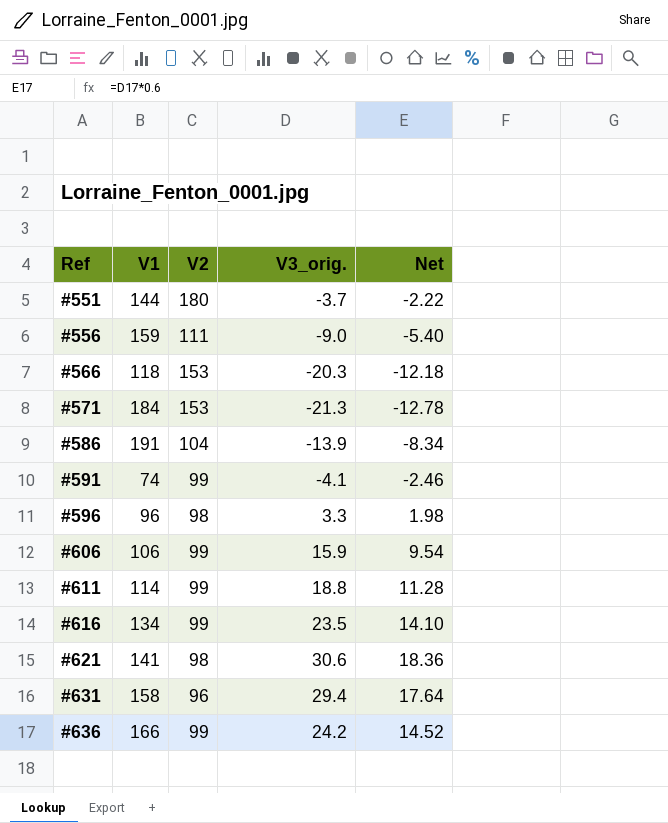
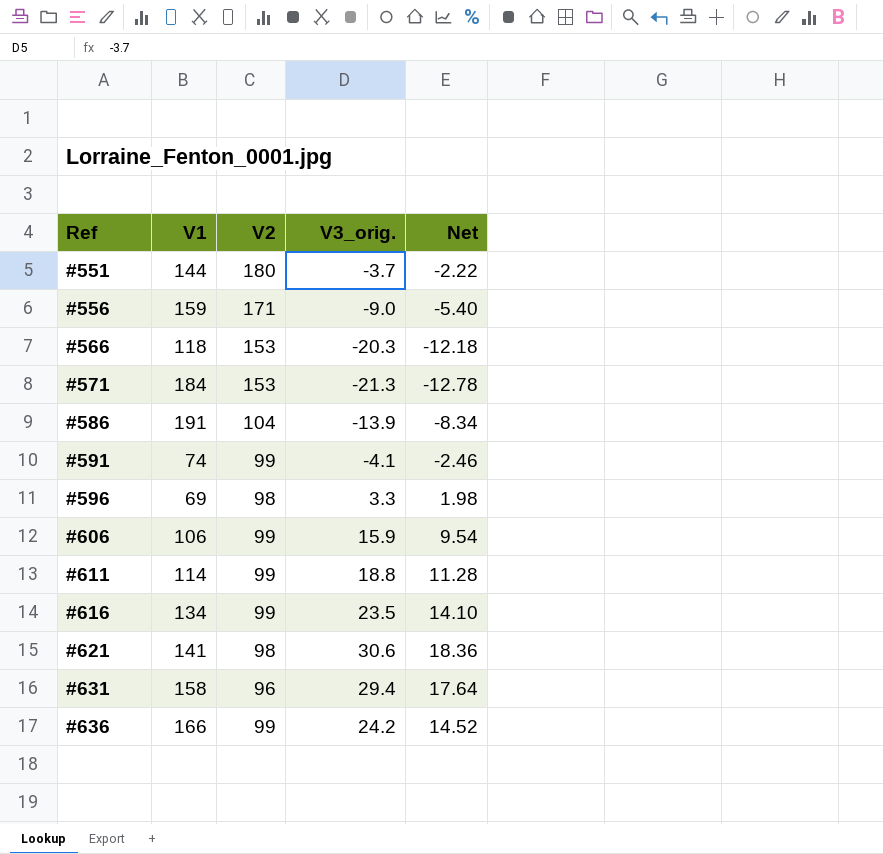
#556 | V2: 111 -> 171
#596 | V1: 96 -> 69

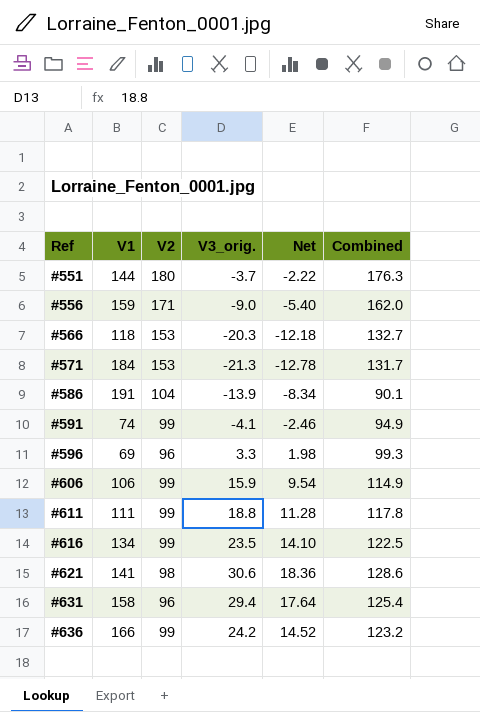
column Combined | formula: none -> [V2] + [V3_orig.]
#596 | V2: 98 -> 96
#611 | V1: 114 -> 111

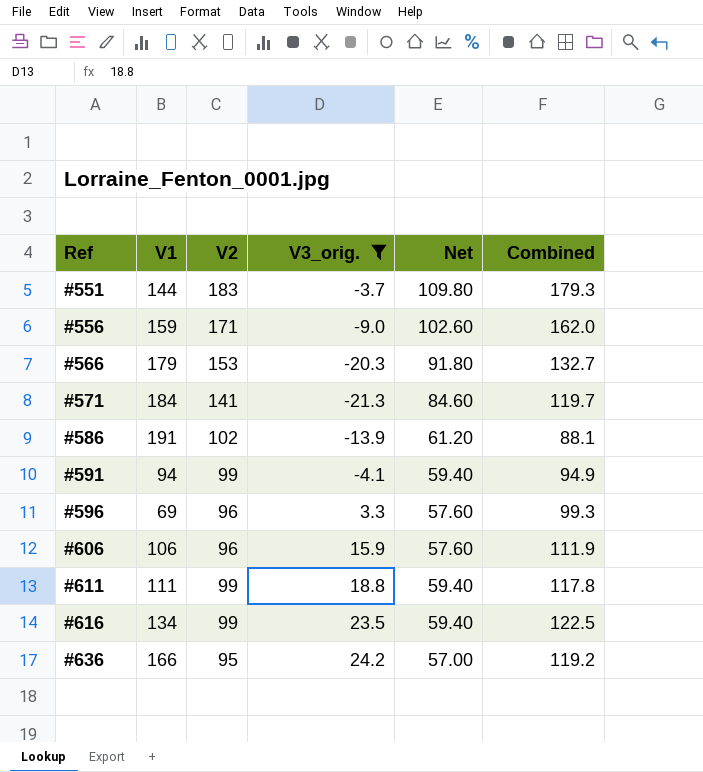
filter: none -> V3_orig. <= 24.2
column Net | formula: [V3_orig.] * 0.6 -> [V2] * 0.6
#551 | V2: 180 -> 183
#551 | Combined: 176.3 -> 179.3
#566 | V1: 118 -> 179
#571 | V2: 153 -> 141
#571 | Combined: 131.7 -> 119.7
#586 | V2: 104 -> 102
#586 | Combined: 90.1 -> 88.1
#591 | V1: 74 -> 94
#606 | V2: 99 -> 96
#606 | Combined: 114.9 -> 111.9
#636 | V2: 99 -> 95
#636 | Combined: 123.2 -> 119.2

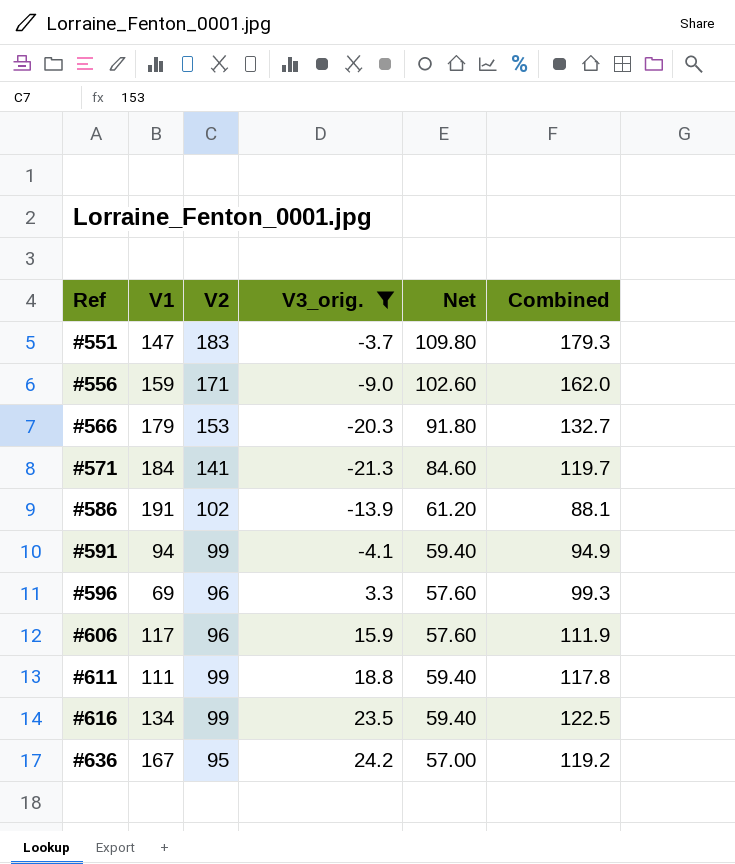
#551 | V1: 144 -> 147
#606 | V1: 106 -> 117
#636 | V1: 166 -> 167

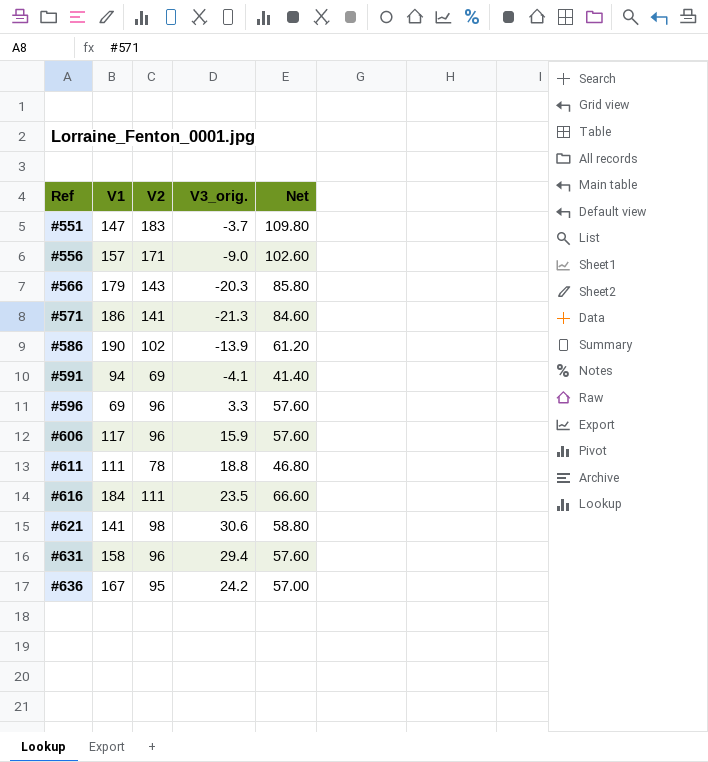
filter: V3_orig. <= 24.2 -> none
column Combined | formula: [V2] + [V3_orig.] -> none
#556 | V1: 159 -> 157
#566 | V2: 153 -> 143
#566 | Net: 91.80 -> 85.80
#571 | V1: 184 -> 186
#586 | V1: 191 -> 190
#591 | V2: 99 -> 69
#591 | Net: 59.40 -> 41.40
#611 | V2: 99 -> 78
#611 | Net: 59.40 -> 46.80
#616 | V1: 134 -> 184
#616 | V2: 99 -> 111
#616 | Net: 59.40 -> 66.60

